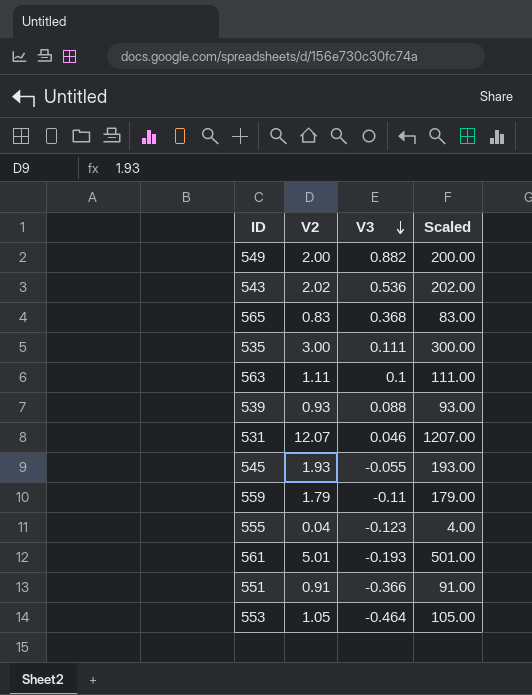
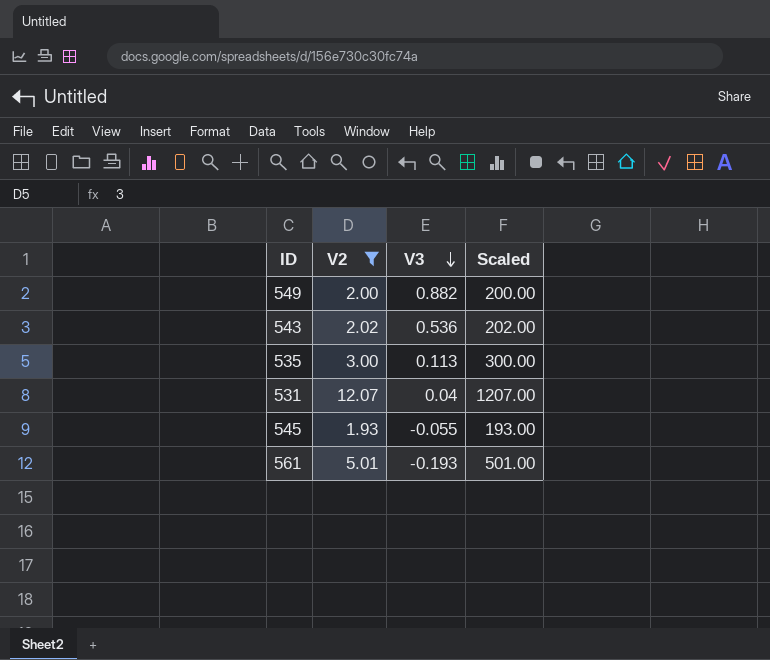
filter: none -> V2 >= 1.93
535 | V3: 0.111 -> 0.113
531 | V3: 0.046 -> 0.04

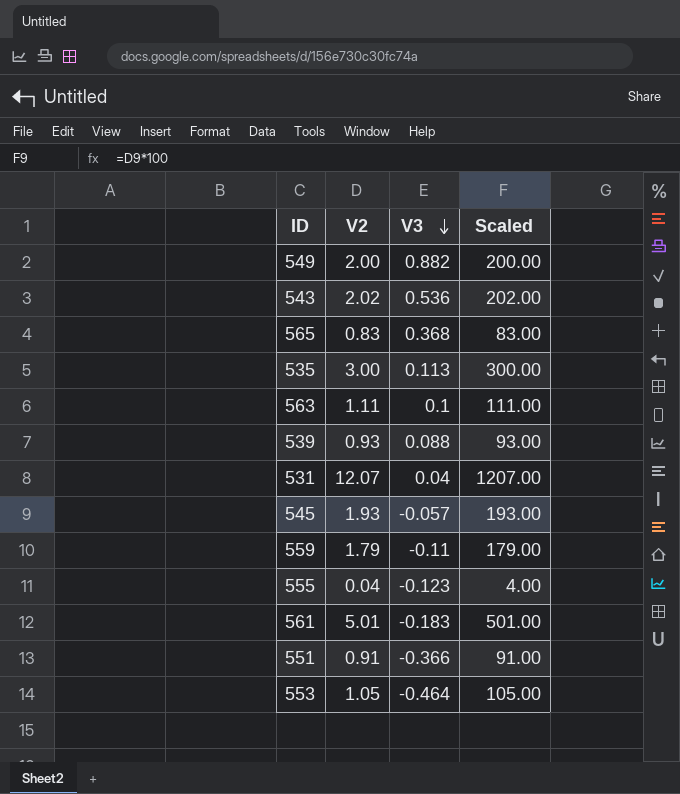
filter: V2 >= 1.93 -> none
545 | V3: -0.055 -> -0.057
561 | V3: -0.193 -> -0.183

